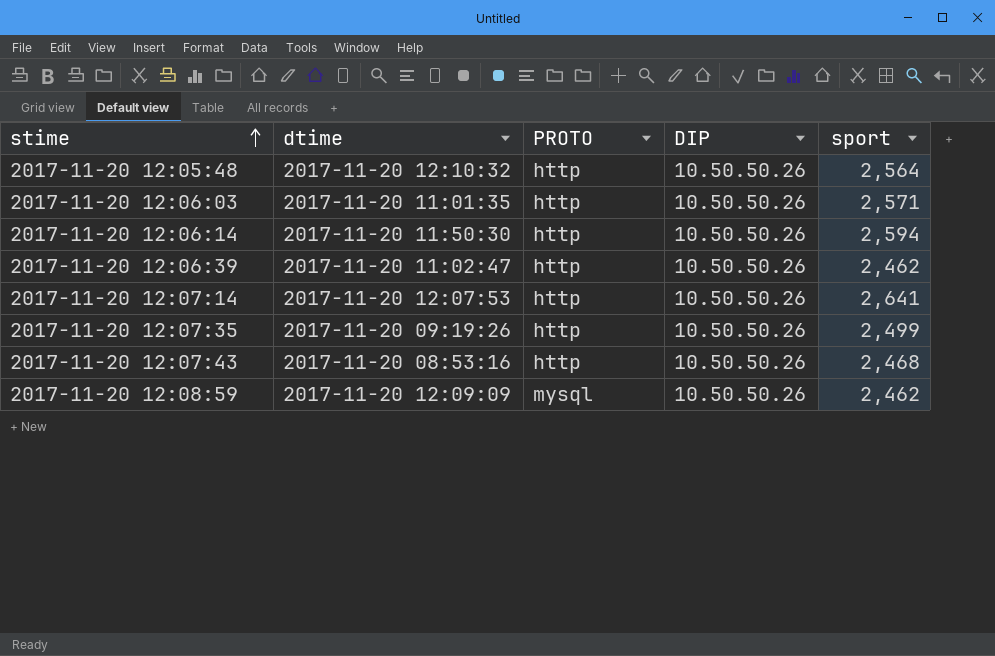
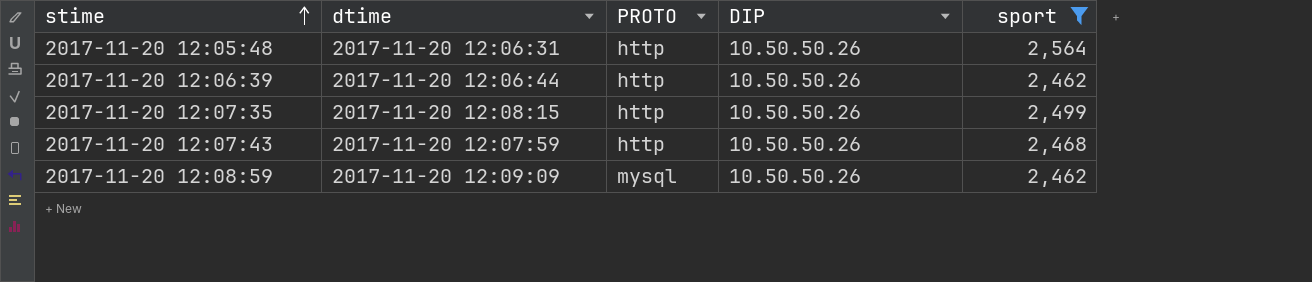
filter: none -> sport <= 2,564
2017-11-20 12:05:48 | dtime: 2017-11-20 12:10:32 -> 2017-11-20 12:06:31
2017-11-20 12:06:39 | dtime: 2017-11-20 11:02:47 -> 2017-11-20 12:06:44
2017-11-20 12:07:35 | dtime: 2017-11-20 09:19:26 -> 2017-11-20 12:08:15
2017-11-20 12:07:43 | dtime: 2017-11-20 08:53:16 -> 2017-11-20 12:07:59

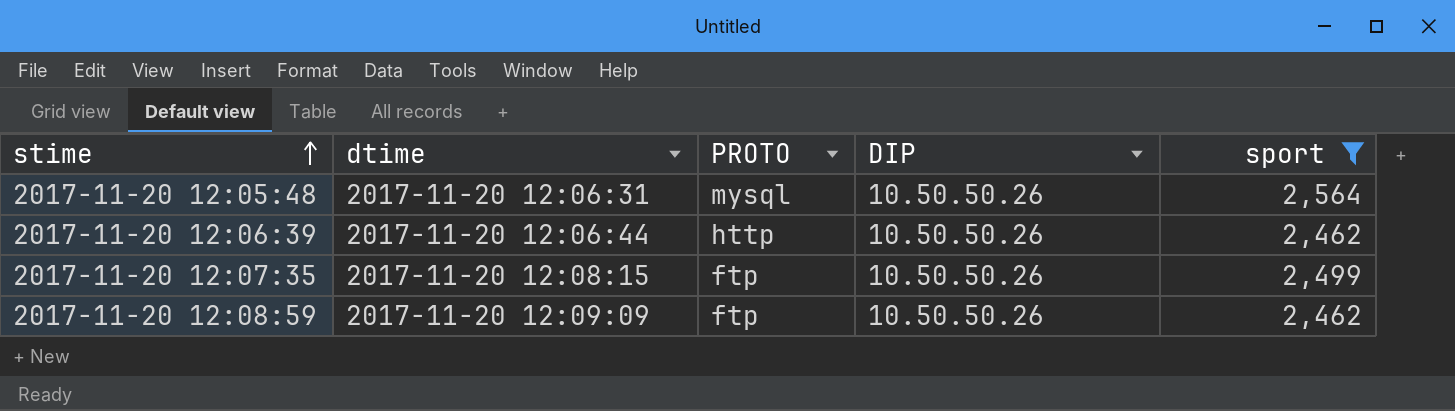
row 2017-11-20 12:07:43: 2017-11-20 12:07:59 | http | 10.50.50.26 | 2,468 -> none
2017-11-20 12:05:48 | PROTO: http -> mysql
2017-11-20 12:07:35 | PROTO: http -> ftp
2017-11-20 12:08:59 | PROTO: mysql -> ftp

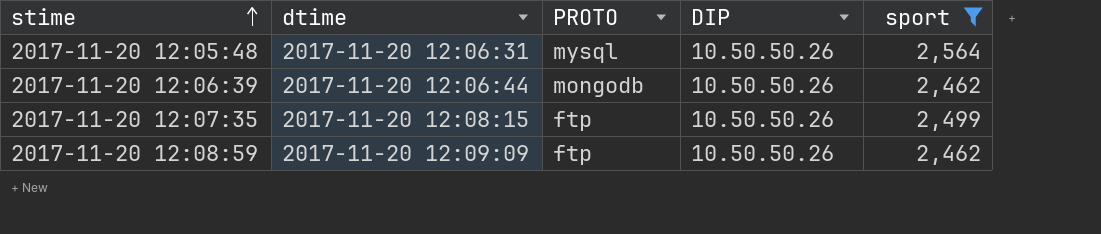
2017-11-20 12:06:39 | PROTO: http -> mongodb

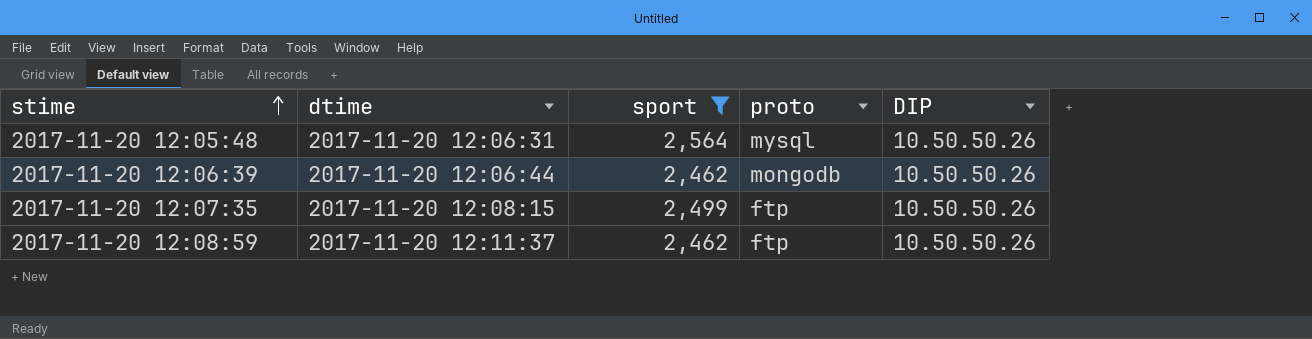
column sport | position: 5 -> 3
column name: PROTO -> proto
2017-11-20 12:08:59 | dtime: 2017-11-20 12:09:09 -> 2017-11-20 12:11:37

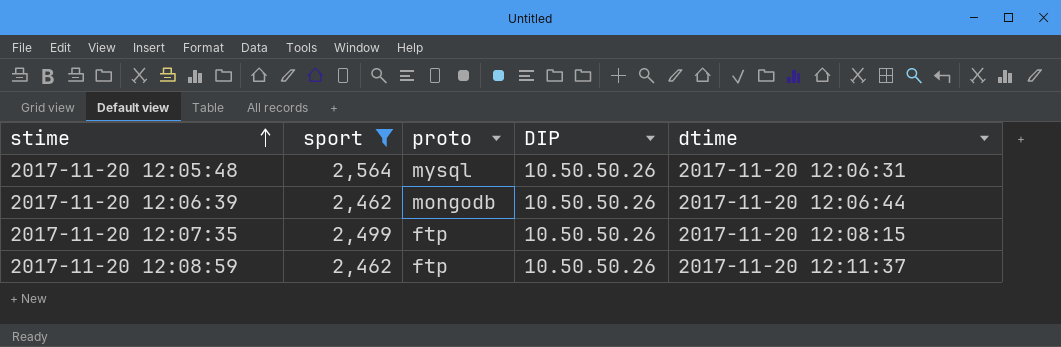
column dtime | position: 2 -> 5

